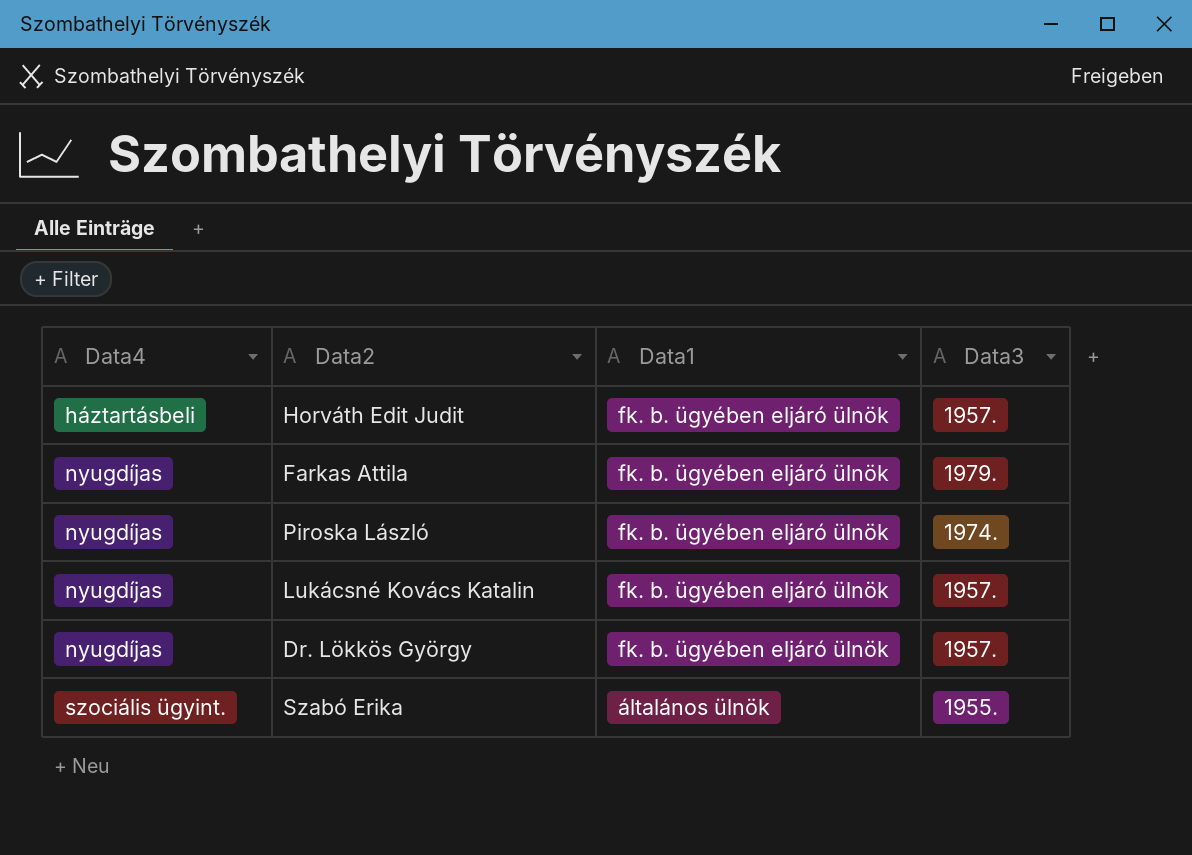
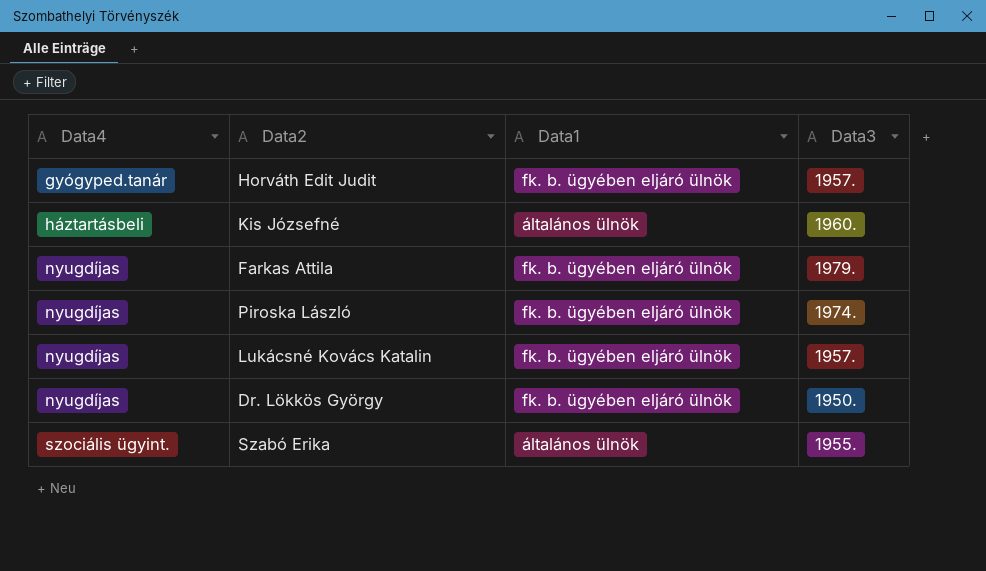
Horváth Edit Judit | Data4: háztartásbeli -> gyógyped.tanár
row Kis Józsefné: none -> háztartásbeli | általános ülnök | 1960.
Dr. Lökkös György | Data3: 1957. -> 1950.

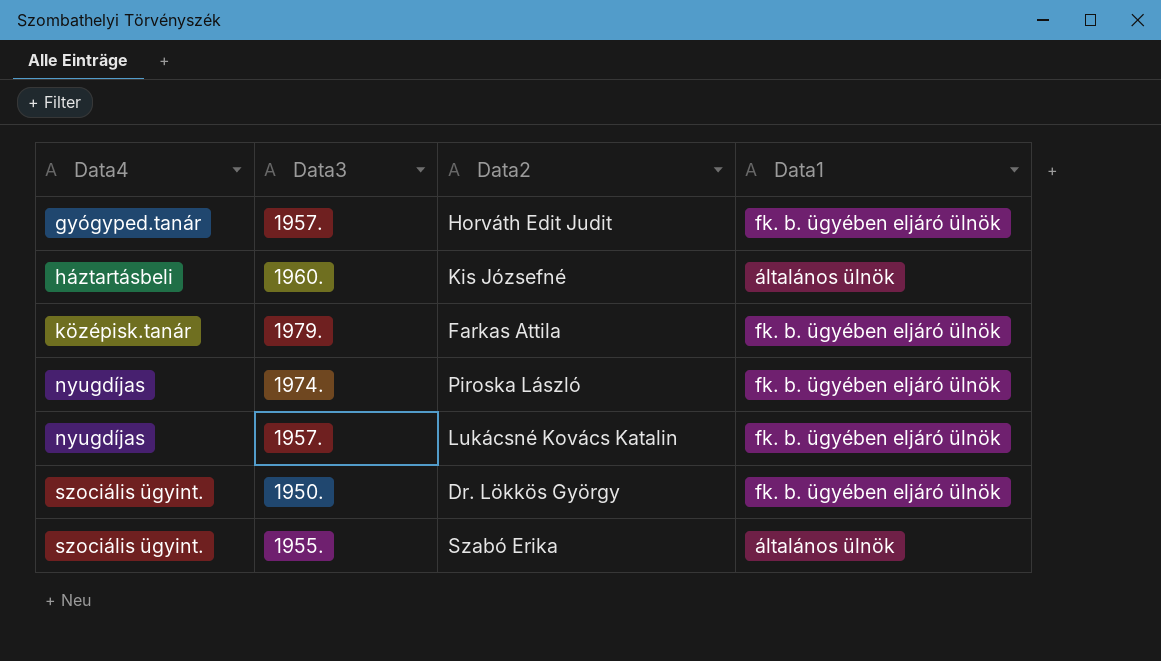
column Data3 | position: 4 -> 2
Farkas Attila | Data4: nyugdíjas -> középisk.tanár
Dr. Lökkös György | Data4: nyugdíjas -> szociális ügyint.

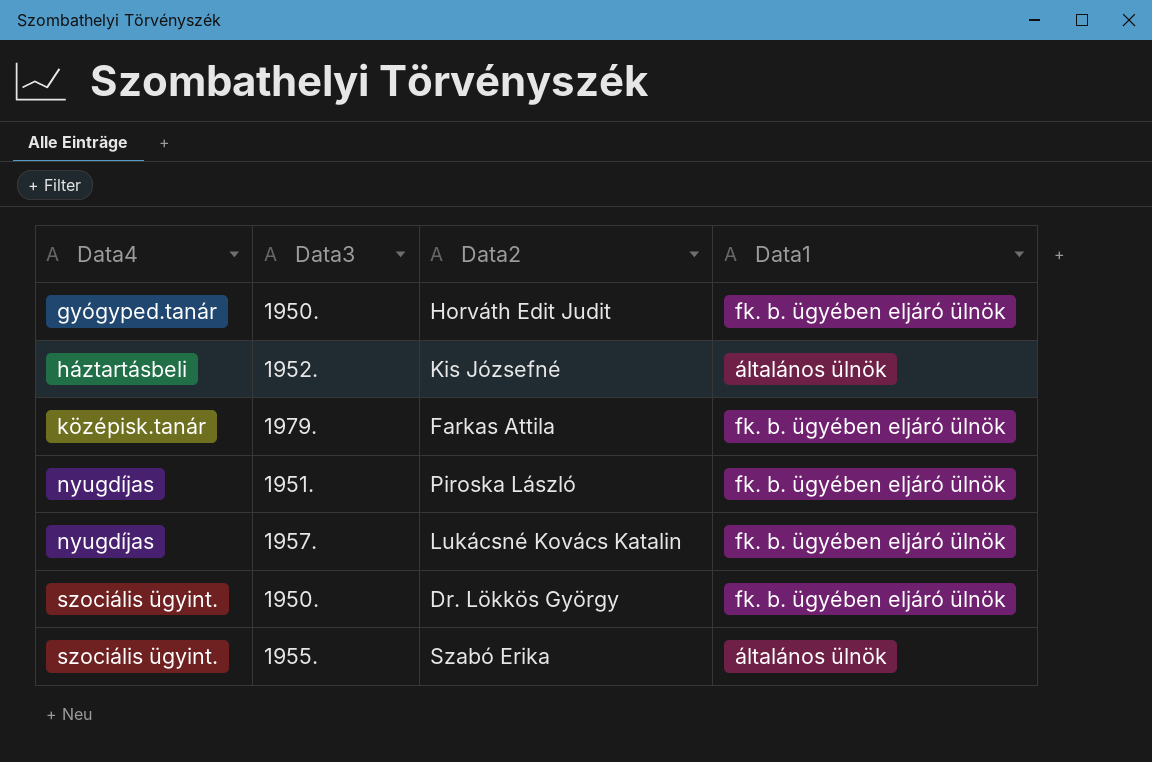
Horváth Edit Judit | Data3: 1957. -> 1950.
Kis Józsefné | Data3: 1960. -> 1952.
Piroska László | Data3: 1974. -> 1951.

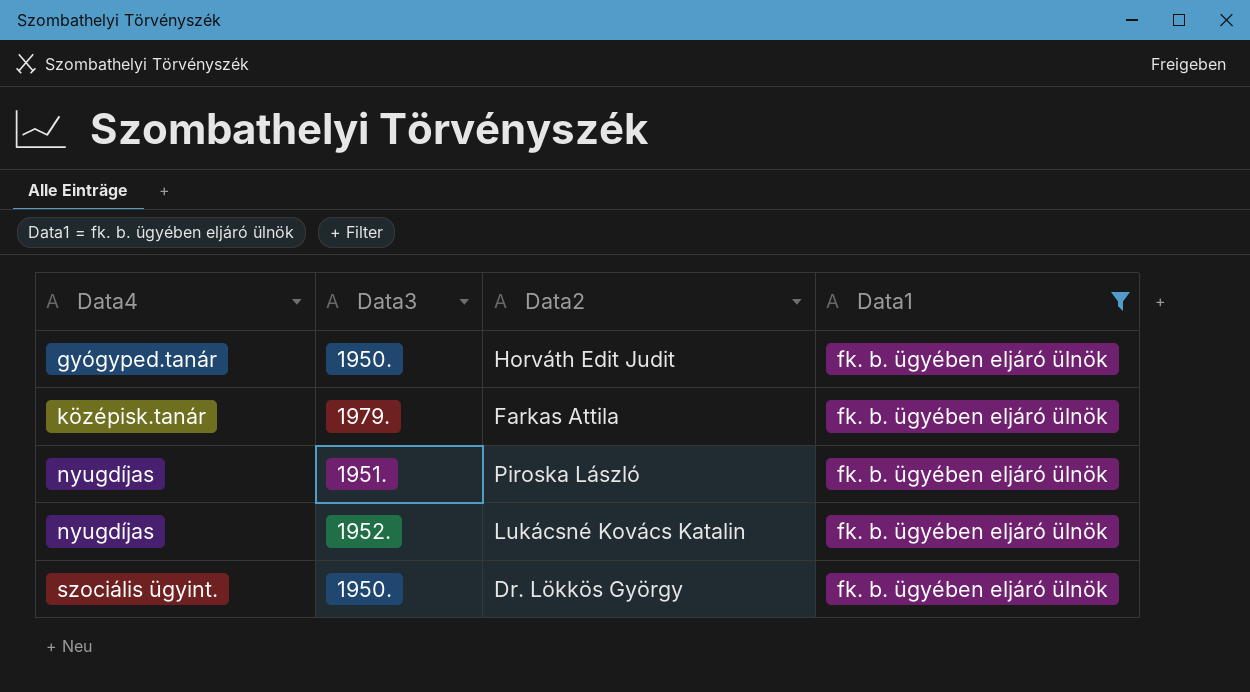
filter: none -> Data1 = fk. b. ügyében eljáró ülnök
Lukácsné Kovács Katalin | Data3: 1957. -> 1952.

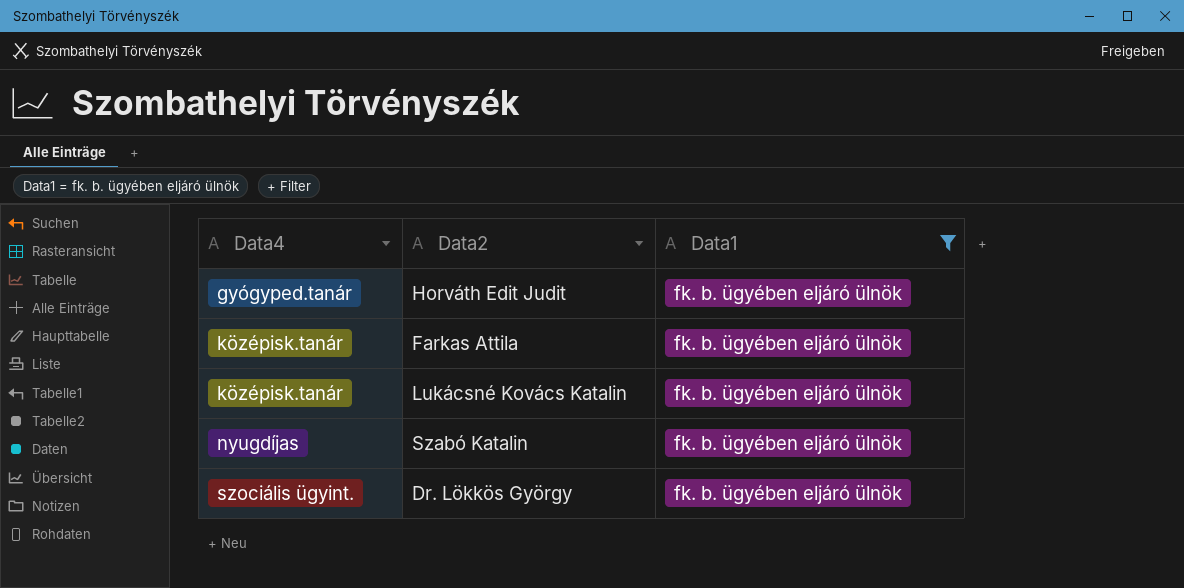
column Data3 | position: 2 -> none
row Piroska László: nyugdíjas | 1951. | fk. b. ügyében eljáró ülnök -> none
Lukácsné Kovács Katalin | Data4: nyugdíjas -> középisk.tanár
row Szabó Katalin: none -> nyugdíjas | fk. b. ügyében eljáró ülnök

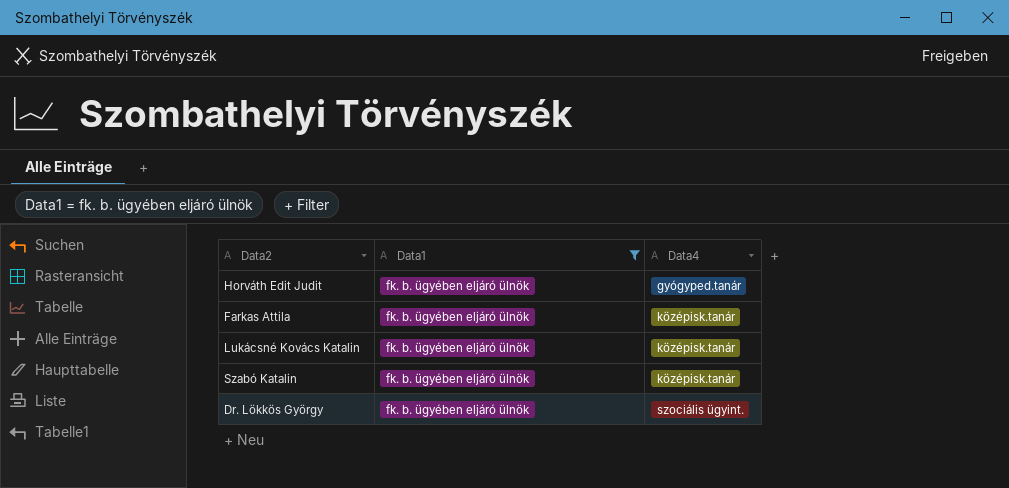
column Data4 | position: 1 -> 3
Szabó Katalin | Data4: nyugdíjas -> középisk.tanár

